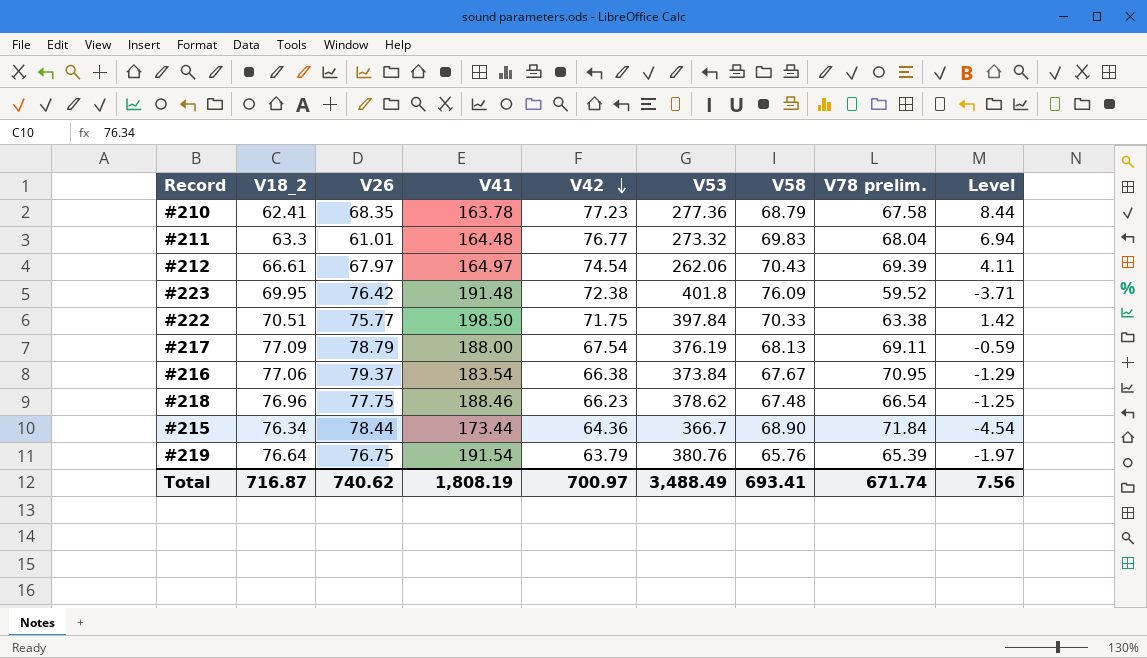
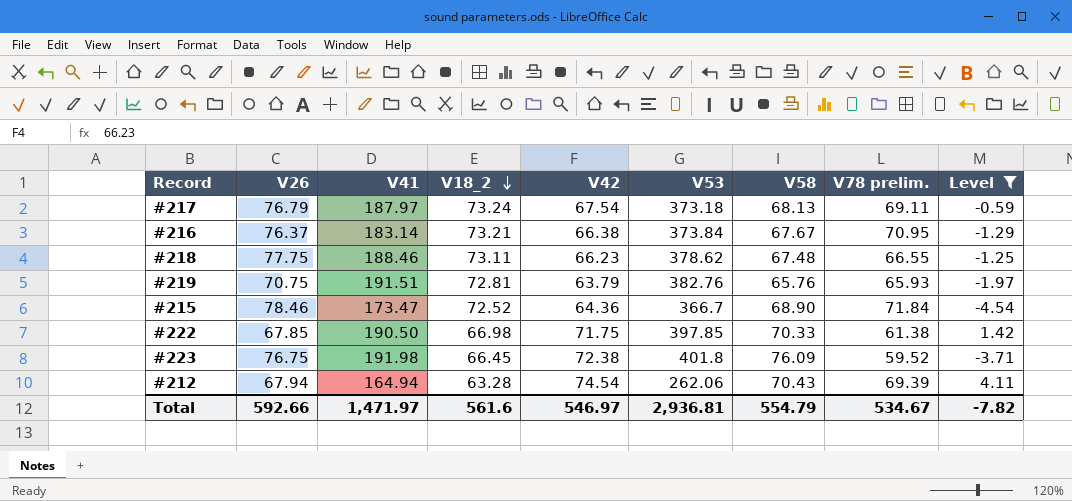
filter: none -> Level <= 4.11
row order: V42 descending -> V18_2 descending
column V18_2 | position: 2 -> 4
#217 | V26: 78.79 -> 76.79
#217 | V41: 188.00 -> 187.97
#217 | V18_2: 77.09 -> 73.24
#217 | V53: 376.19 -> 373.18
#216 | V26: 79.37 -> 76.37
#216 | V41: 183.54 -> 183.14
#216 | V18_2: 77.06 -> 73.21
#218 | V18_2: 76.96 -> 73.11
#218 | V78 prelim.: 66.54 -> 66.55
#219 | V26: 76.75 -> 70.75
#219 | V41: 191.54 -> 191.51
#219 | V18_2: 76.64 -> 72.81
#219 | V53: 380.76 -> 382.76
#219 | V78 prelim.: 65.39 -> 65.93
#215 | V26: 78.44 -> 78.46
#215 | V41: 173.44 -> 173.47
#215 | V18_2: 76.34 -> 72.52
#222 | V26: 75.77 -> 67.85
#222 | V41: 198.50 -> 190.50
#222 | V18_2: 70.51 -> 66.98
#222 | V53: 397.84 -> 397.85
#222 | V78 prelim.: 63.38 -> 61.38
#223 | V26: 76.42 -> 76.75
#223 | V41: 191.48 -> 191.98
#223 | V18_2: 69.95 -> 66.45
#212 | V26: 67.97 -> 67.94
#212 | V41: 164.97 -> 164.94
#212 | V18_2: 66.61 -> 63.28
Total | V26: 740.62 -> 592.66
Total | V41: 1,808.19 -> 1,471.97
Total | V18_2: 716.87 -> 561.6
Total | V42: 700.97 -> 546.97
Total | V53: 3,488.49 -> 2,936.81
Total | V58: 693.41 -> 554.79
Total | V78 prelim.: 671.74 -> 534.67
Total | Level: 7.56 -> -7.82

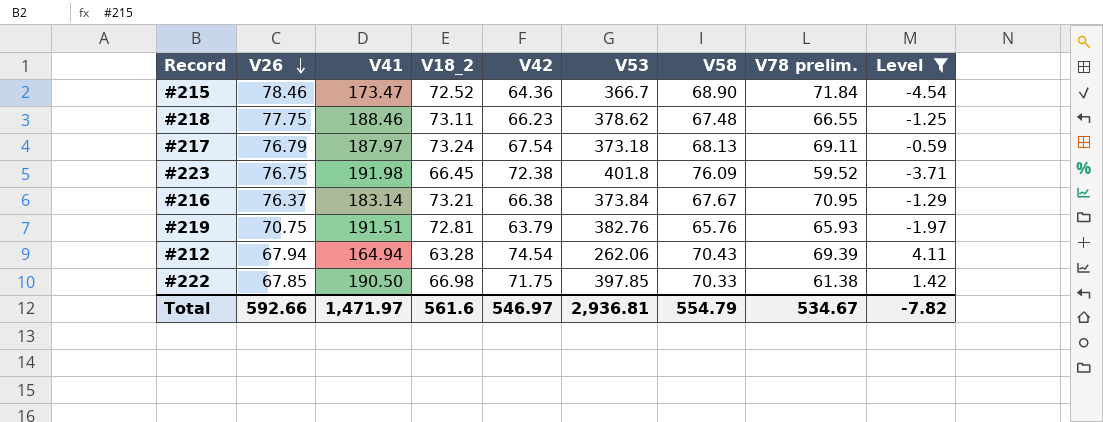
row order: V18_2 descending -> V26 descending

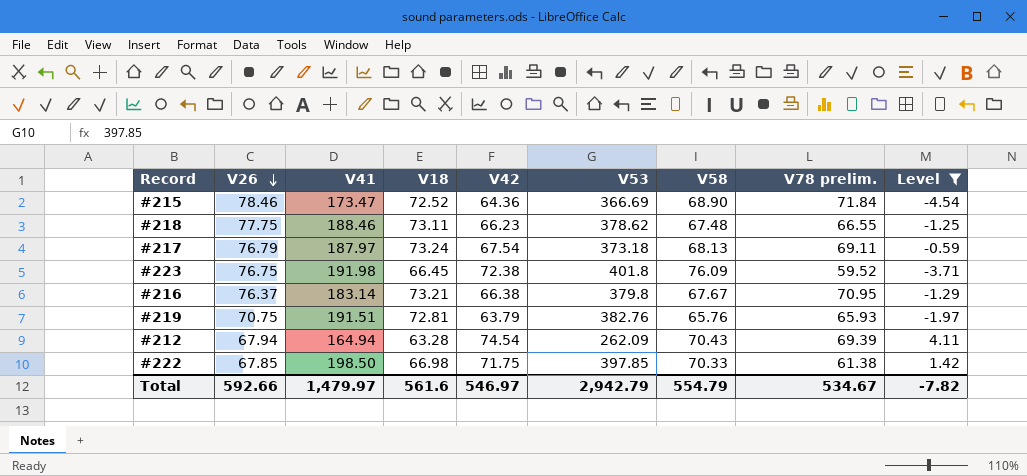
column name: V18_2 -> V18
#215 | V53: 366.7 -> 366.69
#216 | V53: 373.84 -> 379.8
#212 | V53: 262.06 -> 262.09
#222 | V41: 190.50 -> 198.50
Total | V41: 1,471.97 -> 1,479.97
Total | V53: 2,936.81 -> 2,942.79

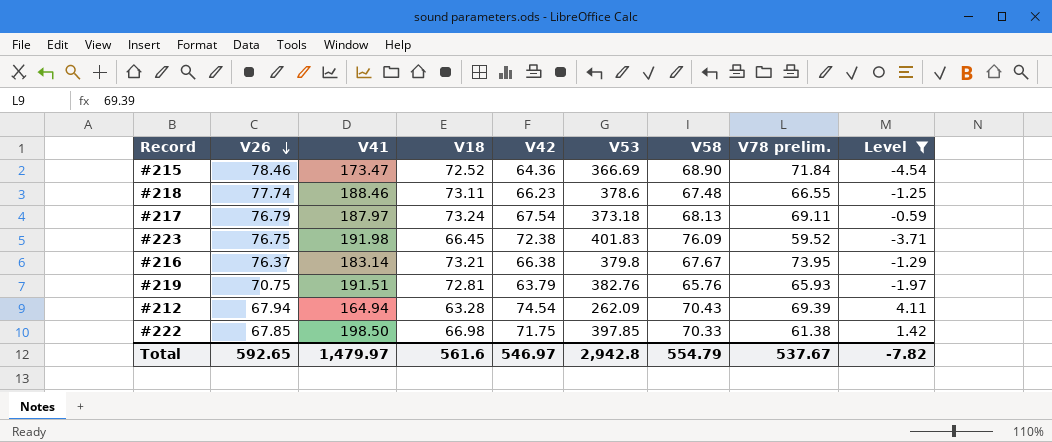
#218 | V26: 77.75 -> 77.74
#218 | V53: 378.62 -> 378.6
#223 | V53: 401.8 -> 401.83
#216 | V78 prelim.: 70.95 -> 73.95
Total | V26: 592.66 -> 592.65
Total | V53: 2,942.79 -> 2,942.8
Total | V78 prelim.: 534.67 -> 537.67

